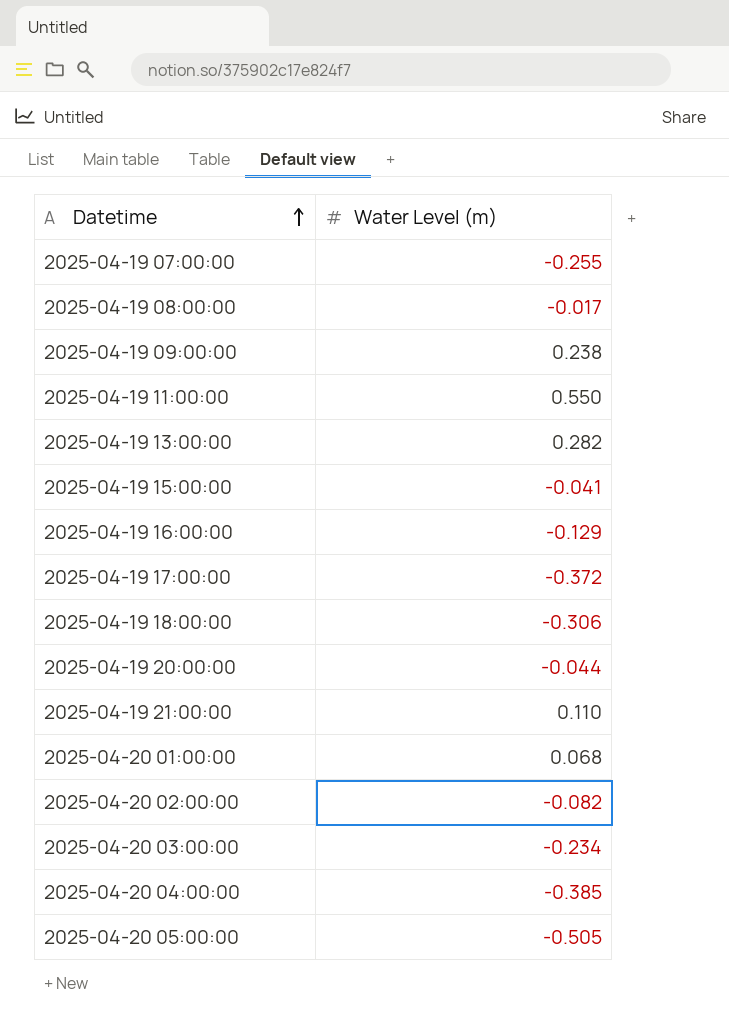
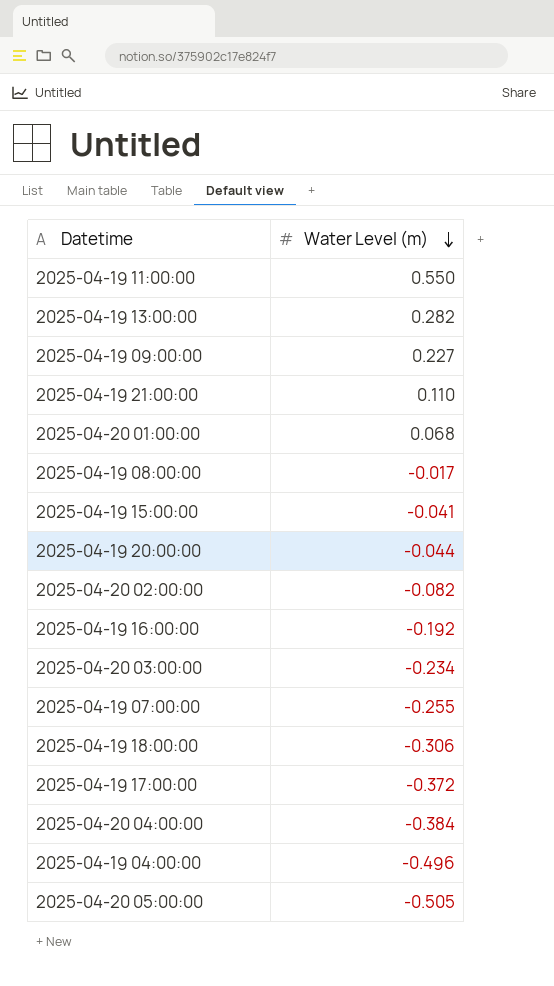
row order: Datetime ascending -> Water Level (m) descending
2025-04-19 09:00:00 | Water Level (m): 0.238 -> 0.227
2025-04-19 16:00:00 | Water Level (m): -0.129 -> -0.192
2025-04-20 04:00:00 | Water Level (m): -0.385 -> -0.384
row 2025-04-19 04:00:00: none -> -0.496

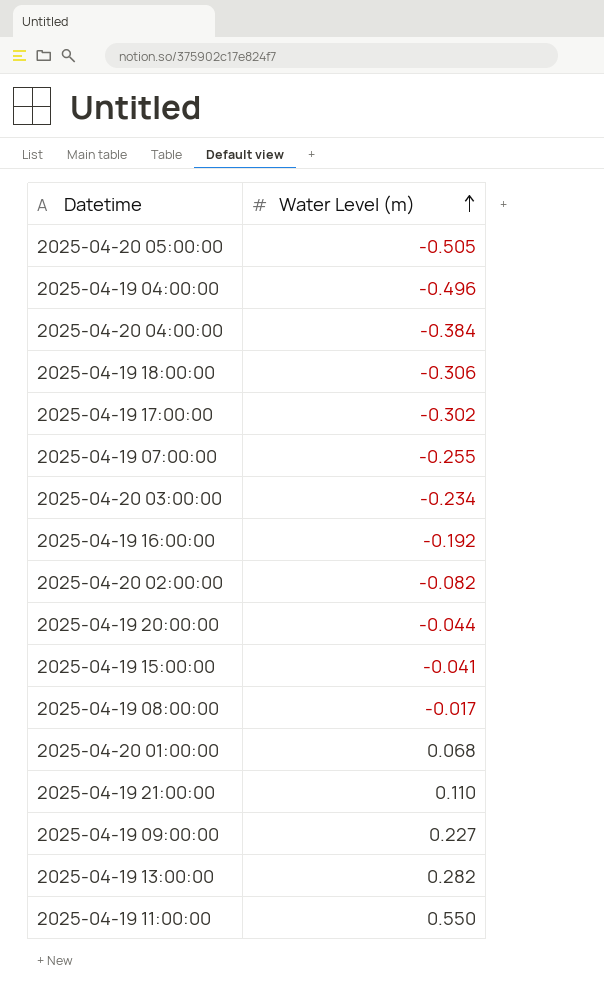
row order: Water Level (m) descending -> Water Level (m) ascending
2025-04-19 17:00:00 | Water Level (m): -0.372 -> -0.302

